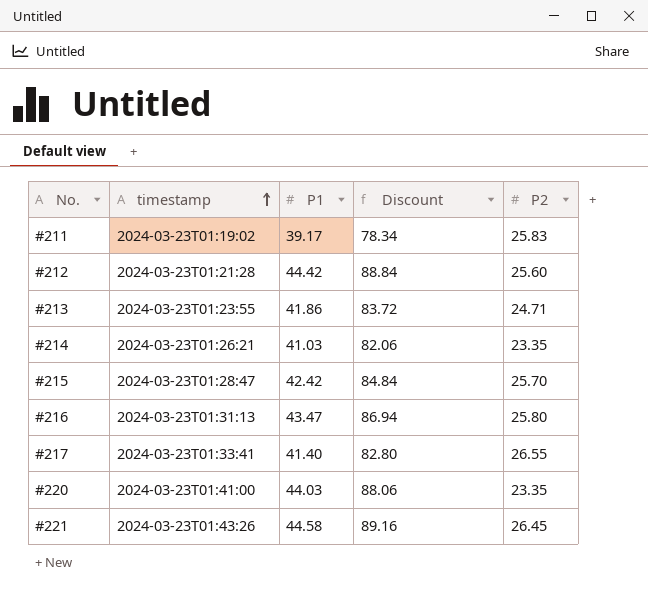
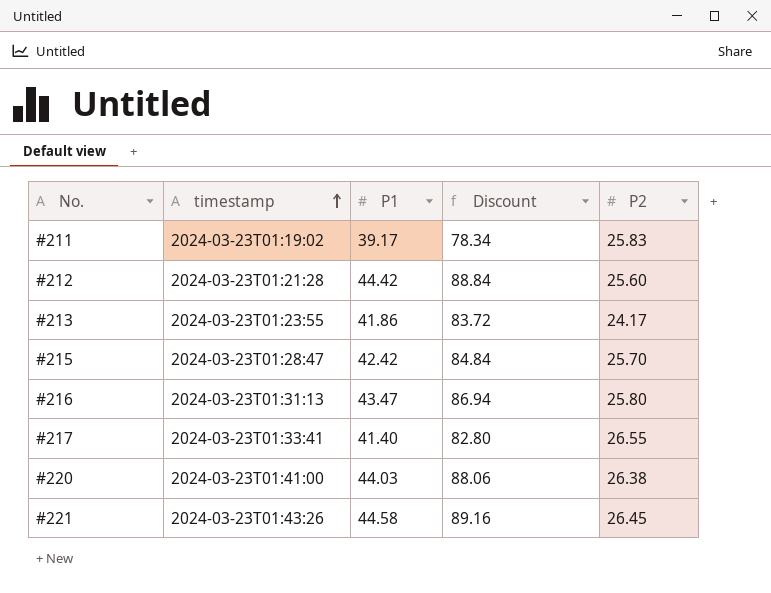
row #214: 2024-03-23T01:26:21 | 41.03 | 82.06 | 23.35 -> none
#213 | P2: 24.71 -> 24.17
#220 | P2: 23.35 -> 26.38

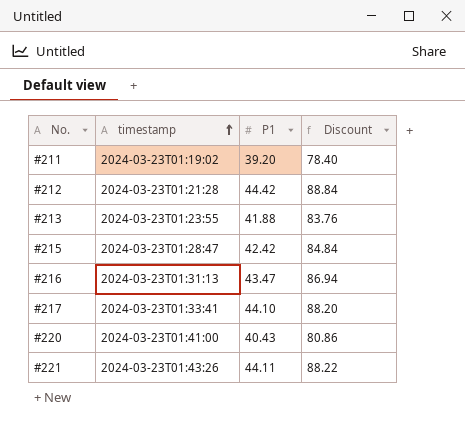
column P2 | position: 5 -> none
#211 | P1: 39.17 -> 39.20
#211 | Discount: 78.34 -> 78.40
#213 | P1: 41.86 -> 41.88
#213 | Discount: 83.72 -> 83.76
#217 | P1: 41.40 -> 44.10
#217 | Discount: 82.80 -> 88.20
#220 | P1: 44.03 -> 40.43
#220 | Discount: 88.06 -> 80.86
#221 | P1: 44.58 -> 44.11
#221 | Discount: 89.16 -> 88.22

